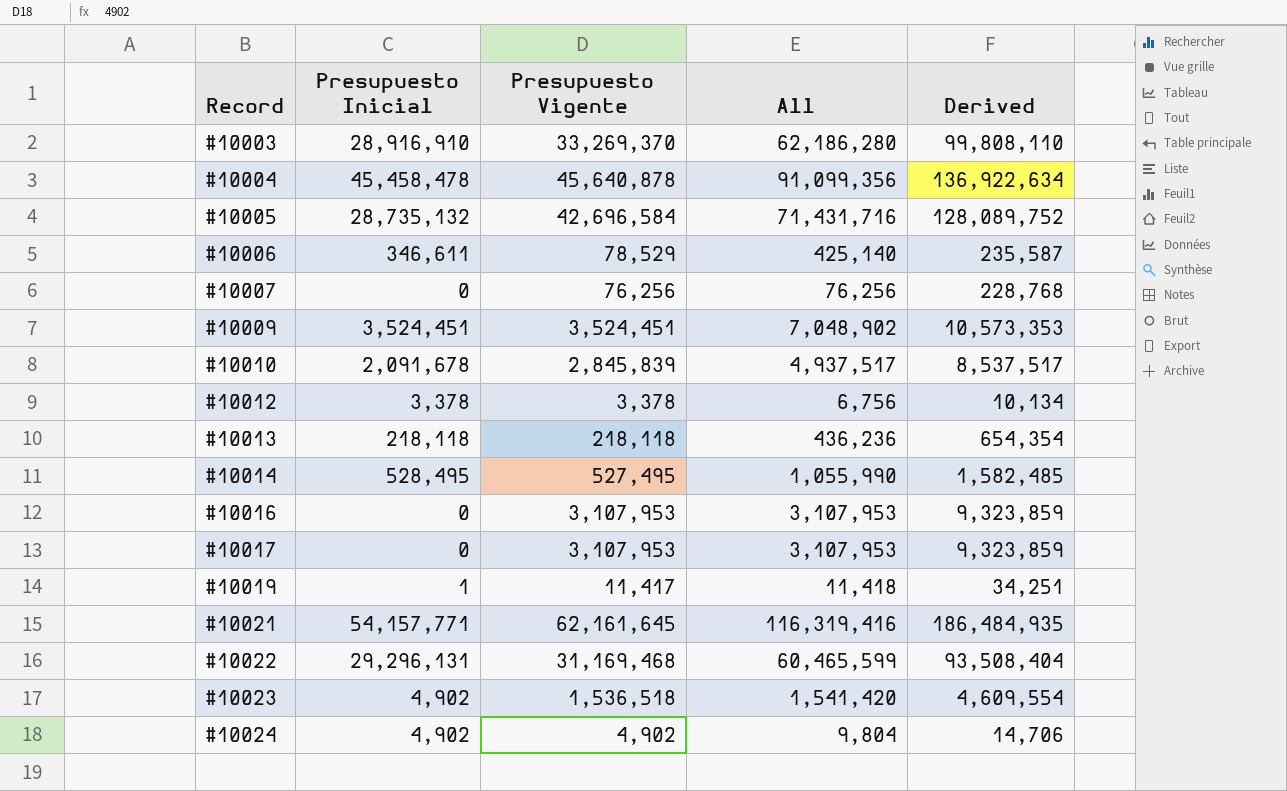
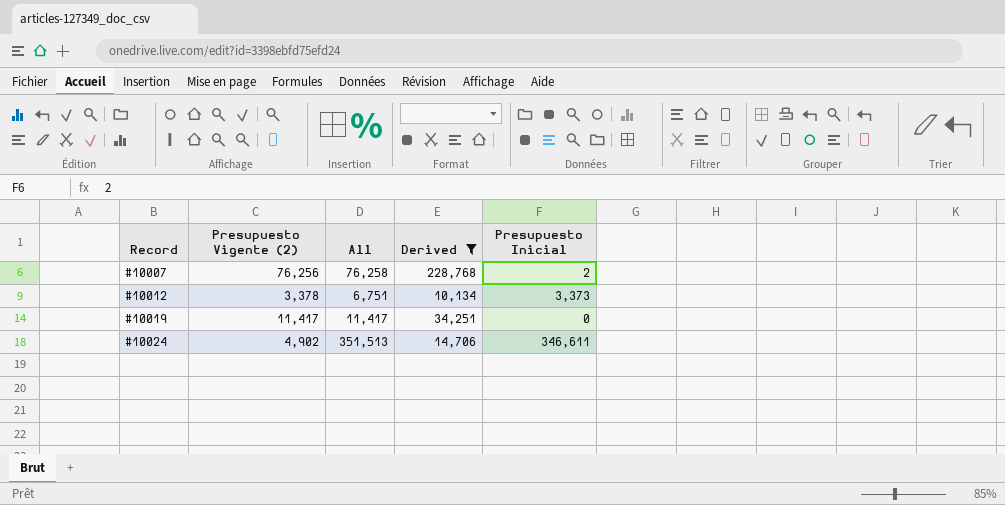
filter: none -> Derived <= 228,768
column name: Presupuesto Vigente -> Presupuesto Vigente (2)
column Presupuesto Inicial | position: 2 -> 5
#10007 | All: 76,256 -> 76,258
#10007 | Presupuesto Inicial: 0 -> 2
#10012 | All: 6,756 -> 6,751
#10012 | Presupuesto Inicial: 3,378 -> 3,373
#10019 | All: 11,418 -> 11,417
#10019 | Presupuesto Inicial: 1 -> 0
#10024 | All: 9,804 -> 351,513
#10024 | Presupuesto Inicial: 4,902 -> 346,611

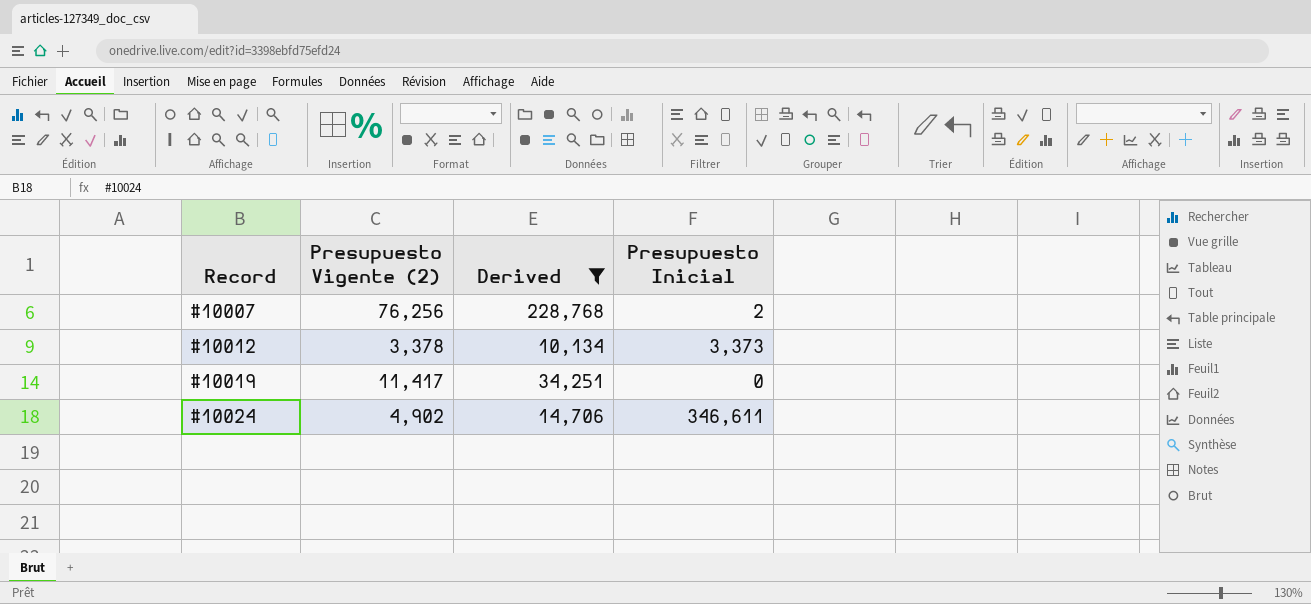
column All | formula: [Presupuesto Vigente (2)] + [Presupuesto Inicial] -> none

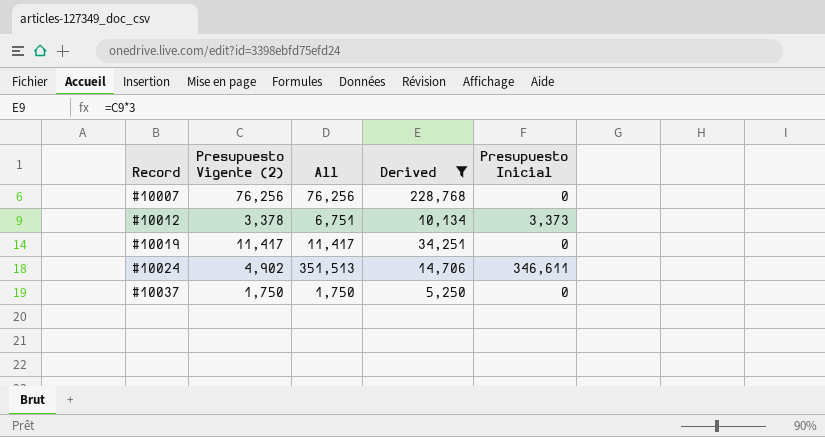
column All | formula: none -> [Presupuesto Vigente (2)] + [Presupuesto Inicial]
#10007 | Presupuesto Inicial: 2 -> 0
row #10037: none -> 1,750 | 1,750 | 5,250 | 0

